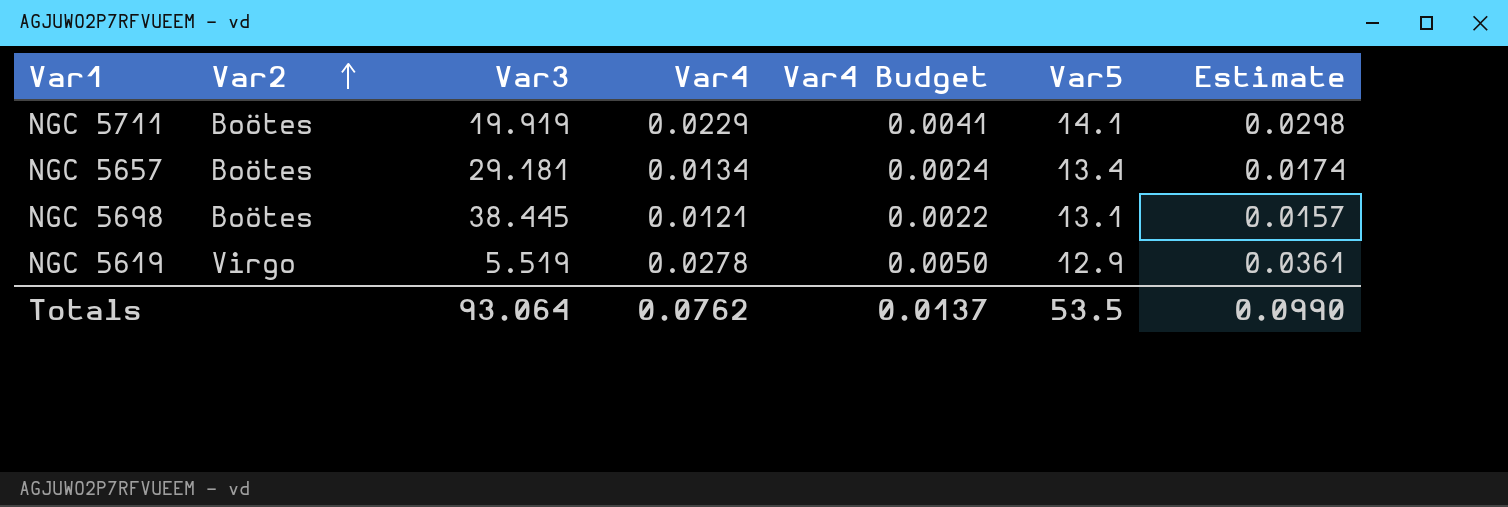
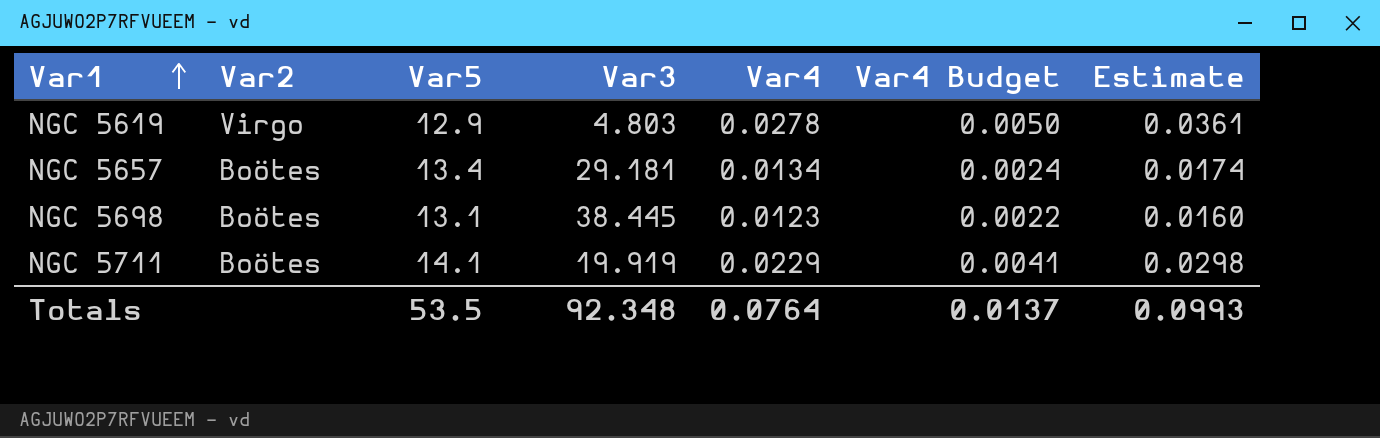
row order: Var2 ascending -> Var1 ascending
column Var5 | position: 6 -> 3
NGC 5619 | Var3: 5.519 -> 4.803
NGC 5698 | Var4: 0.0121 -> 0.0123
NGC 5698 | Estimate: 0.0157 -> 0.0160
Totals | Var3: 93.064 -> 92.348
Totals | Var4: 0.0762 -> 0.0764
Totals | Estimate: 0.0990 -> 0.0993

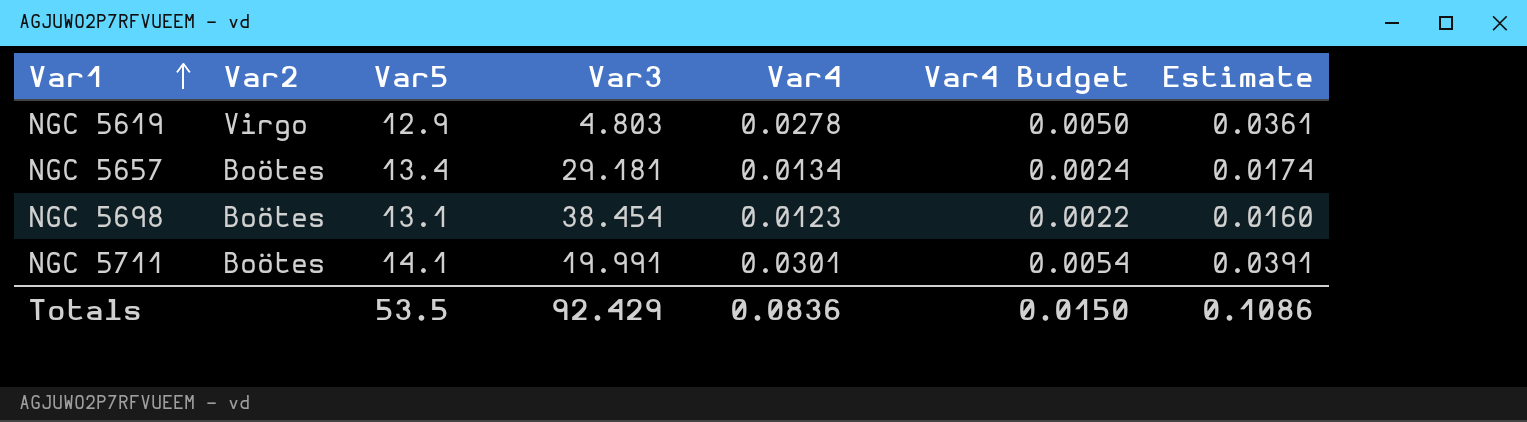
NGC 5698 | Var3: 38.445 -> 38.454
NGC 5711 | Var3: 19.919 -> 19.991
NGC 5711 | Var4: 0.0229 -> 0.0301
NGC 5711 | Var4 Budget: 0.0041 -> 0.0054
NGC 5711 | Estimate: 0.0298 -> 0.0391
Totals | Var3: 92.348 -> 92.429
Totals | Var4: 0.0764 -> 0.0836
Totals | Var4 Budget: 0.0137 -> 0.0150
Totals | Estimate: 0.0993 -> 0.1086

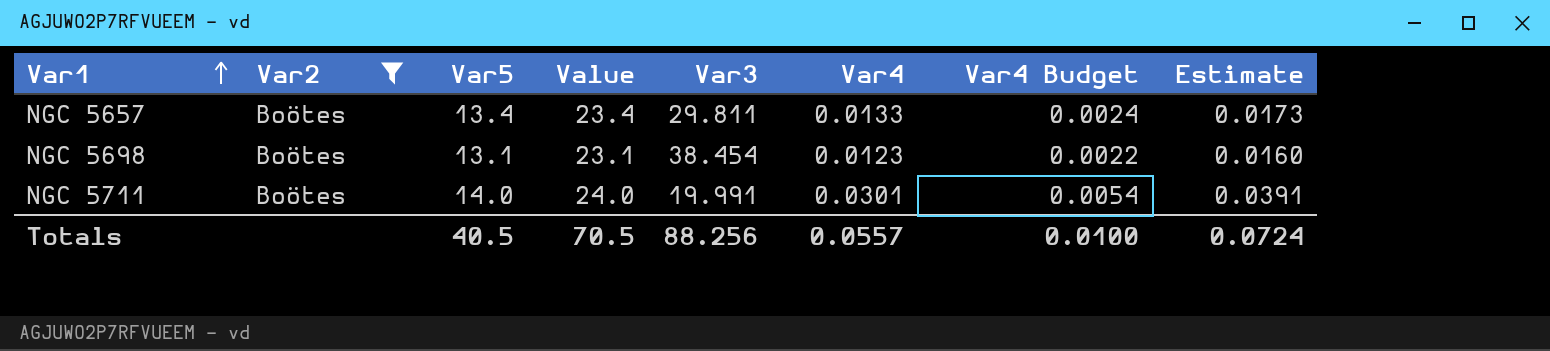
filter: none -> Var2 = Boötes
column Value | formula: none -> [Var5] + 10
NGC 5657 | Var3: 29.181 -> 29.811
NGC 5657 | Var4: 0.0134 -> 0.0133
NGC 5657 | Estimate: 0.0174 -> 0.0173
NGC 5711 | Var5: 14.1 -> 14.0
Totals | Var5: 53.5 -> 40.5
Totals | Var3: 92.429 -> 88.256
Totals | Var4: 0.0836 -> 0.0557
Totals | Var4 Budget: 0.0150 -> 0.0100
Totals | Estimate: 0.1086 -> 0.0724

